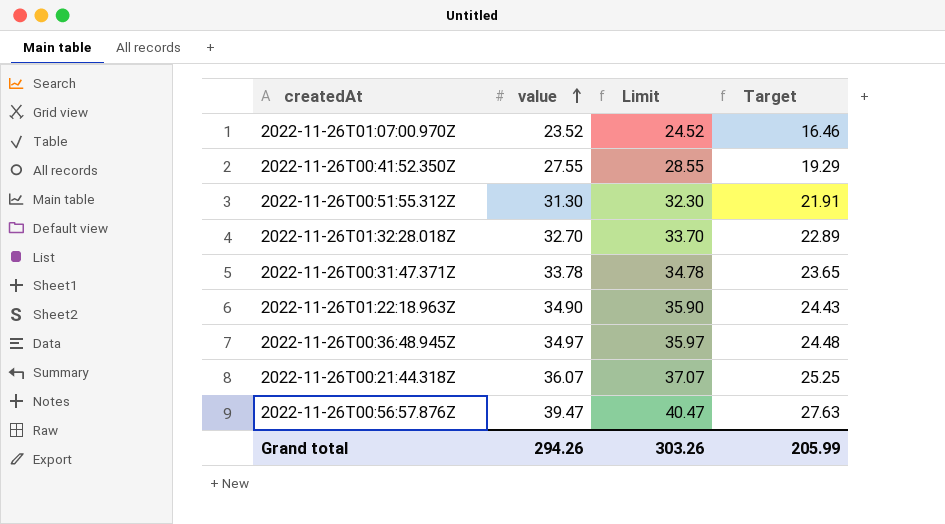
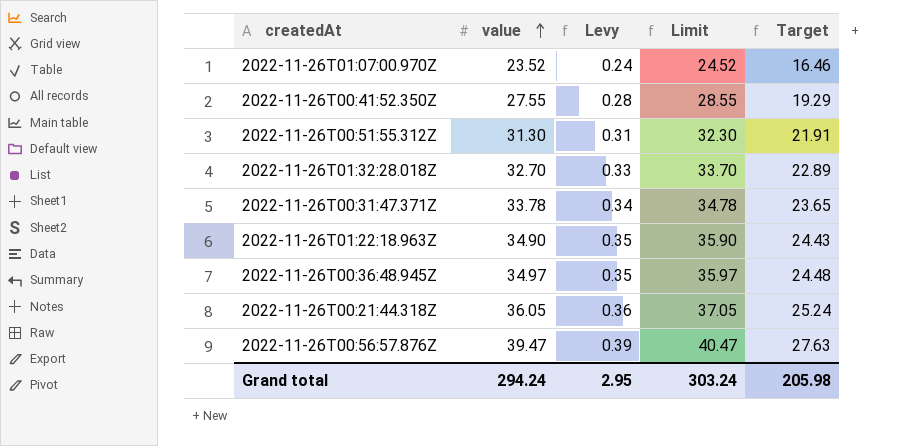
column Levy | formula: none -> [value] * 0.01
2022-11-26T00:21:44.318Z | value: 36.07 -> 36.05
2022-11-26T00:21:44.318Z | Limit: 37.07 -> 37.05
2022-11-26T00:21:44.318Z | Target: 25.25 -> 25.24
Grand total | value: 294.26 -> 294.24
Grand total | Limit: 303.26 -> 303.24
Grand total | Target: 205.99 -> 205.98

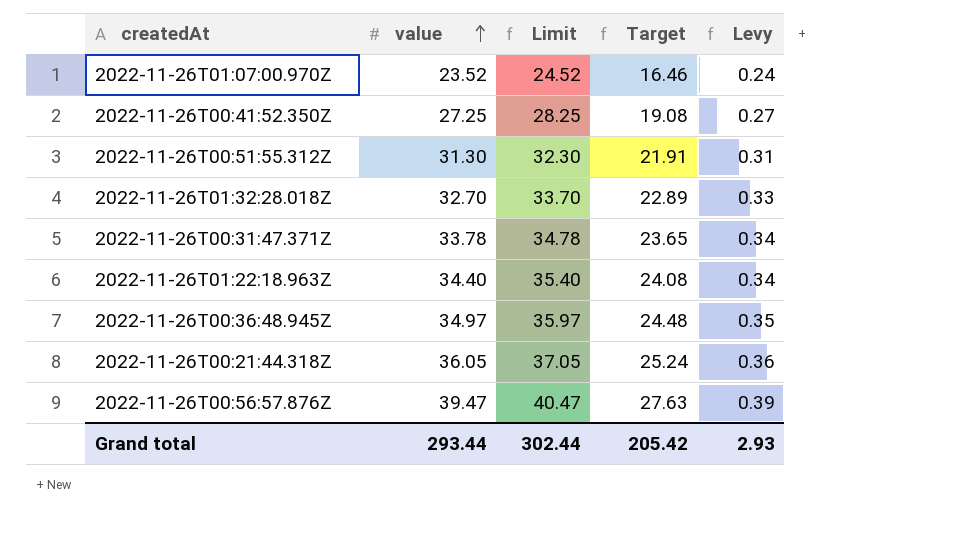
column Levy | position: 3 -> 5
2022-11-26T00:41:52.350Z | value: 27.55 -> 27.25
2022-11-26T00:41:52.350Z | Limit: 28.55 -> 28.25
2022-11-26T00:41:52.350Z | Target: 19.29 -> 19.08
2022-11-26T00:41:52.350Z | Levy: 0.28 -> 0.27
2022-11-26T01:22:18.963Z | value: 34.90 -> 34.40
2022-11-26T01:22:18.963Z | Limit: 35.90 -> 35.40
2022-11-26T01:22:18.963Z | Target: 24.43 -> 24.08
2022-11-26T01:22:18.963Z | Levy: 0.35 -> 0.34
Grand total | value: 294.24 -> 293.44
Grand total | Limit: 303.24 -> 302.44
Grand total | Target: 205.98 -> 205.42
Grand total | Levy: 2.95 -> 2.93

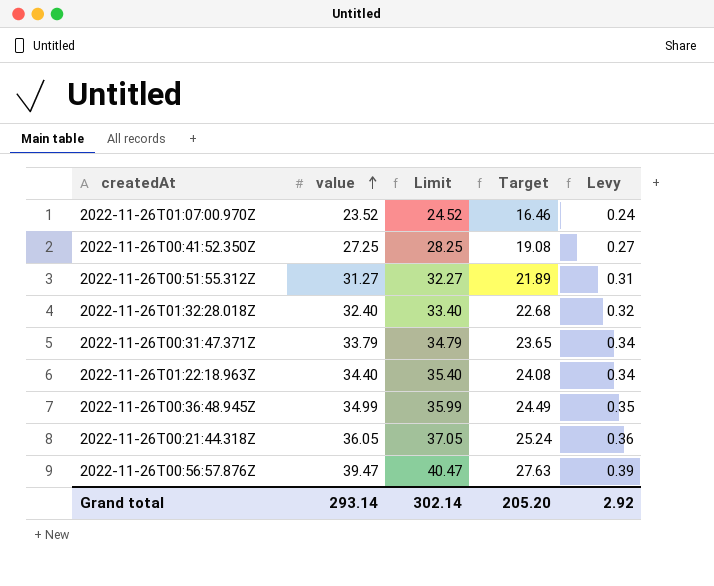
2022-11-26T00:51:55.312Z | value: 31.30 -> 31.27
2022-11-26T00:51:55.312Z | Limit: 32.30 -> 32.27
2022-11-26T00:51:55.312Z | Target: 21.91 -> 21.89
2022-11-26T01:32:28.018Z | value: 32.70 -> 32.40
2022-11-26T01:32:28.018Z | Limit: 33.70 -> 33.40
2022-11-26T01:32:28.018Z | Target: 22.89 -> 22.68
2022-11-26T01:32:28.018Z | Levy: 0.33 -> 0.32
2022-11-26T00:31:47.371Z | value: 33.78 -> 33.79
2022-11-26T00:31:47.371Z | Limit: 34.78 -> 34.79
2022-11-26T00:36:48.945Z | value: 34.97 -> 34.99
2022-11-26T00:36:48.945Z | Limit: 35.97 -> 35.99
2022-11-26T00:36:48.945Z | Target: 24.48 -> 24.49
Grand total | value: 293.44 -> 293.14
Grand total | Limit: 302.44 -> 302.14
Grand total | Target: 205.42 -> 205.20
Grand total | Levy: 2.93 -> 2.92

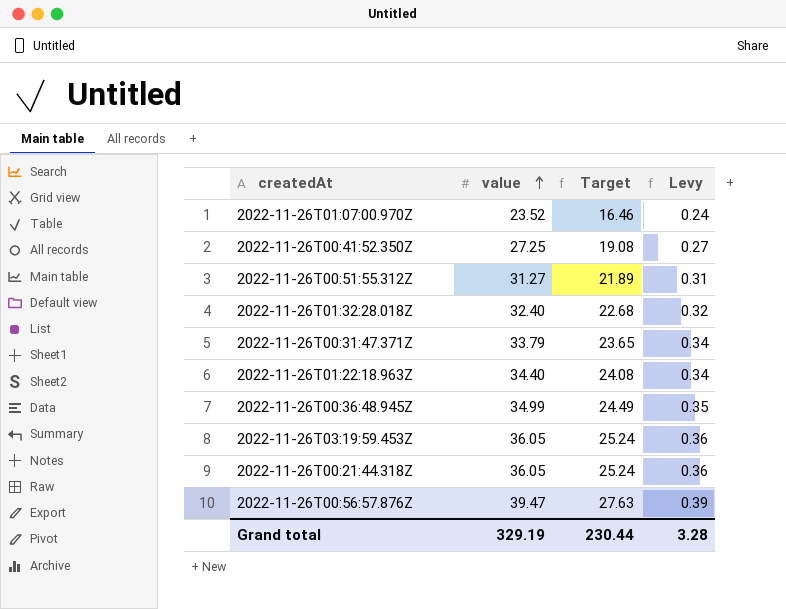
column Limit | formula: [value] + 1 -> none
row 2022-11-26T03:19:59.453Z: none -> 36.05 | 25.24 | 0.36
Grand total | value: 293.14 -> 329.19
Grand total | Target: 205.20 -> 230.44
Grand total | Levy: 2.92 -> 3.28

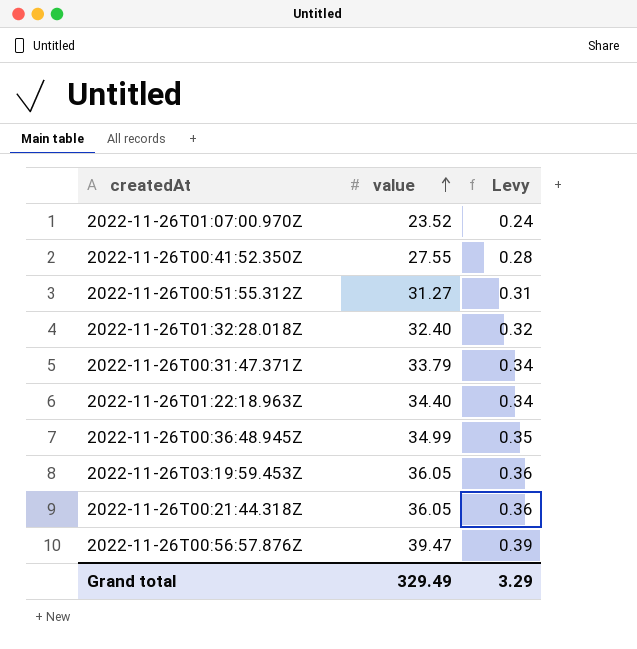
column Target | formula: [value] * 0.7 -> none
2022-11-26T00:41:52.350Z | value: 27.25 -> 27.55
2022-11-26T00:41:52.350Z | Levy: 0.27 -> 0.28
Grand total | value: 329.19 -> 329.49
Grand total | Levy: 3.28 -> 3.29

